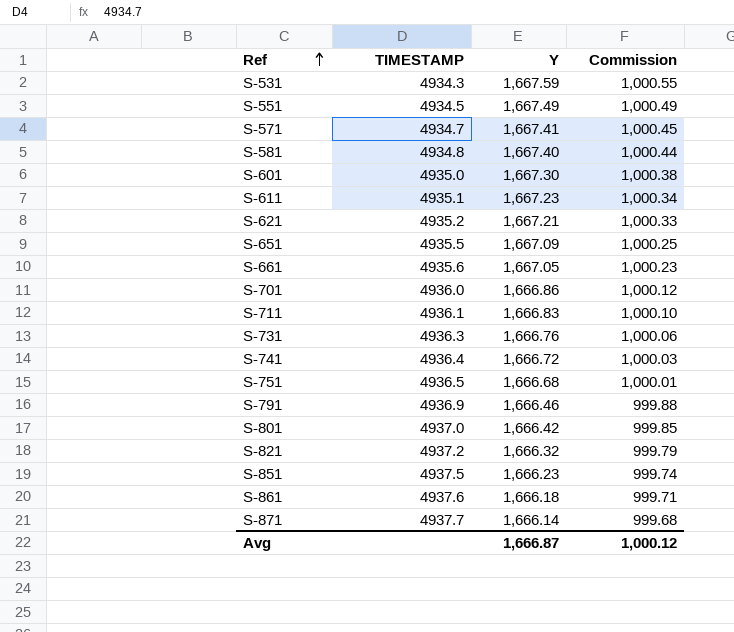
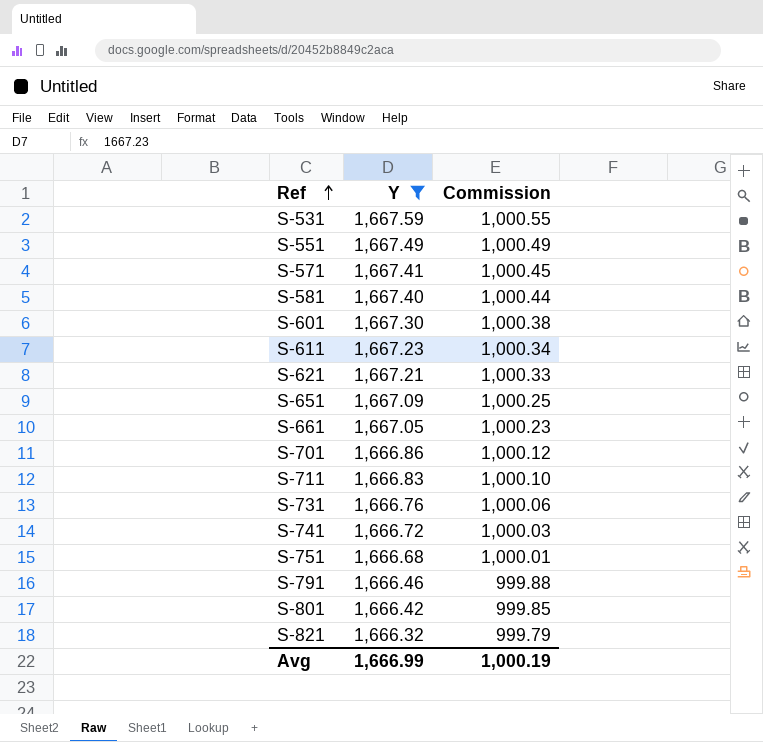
filter: none -> Y >= 1,666.32
column TIMESTAMP | position: 2 -> none
Avg | Y: 1,666.87 -> 1,666.99
Avg | Commission: 1,000.12 -> 1,000.19

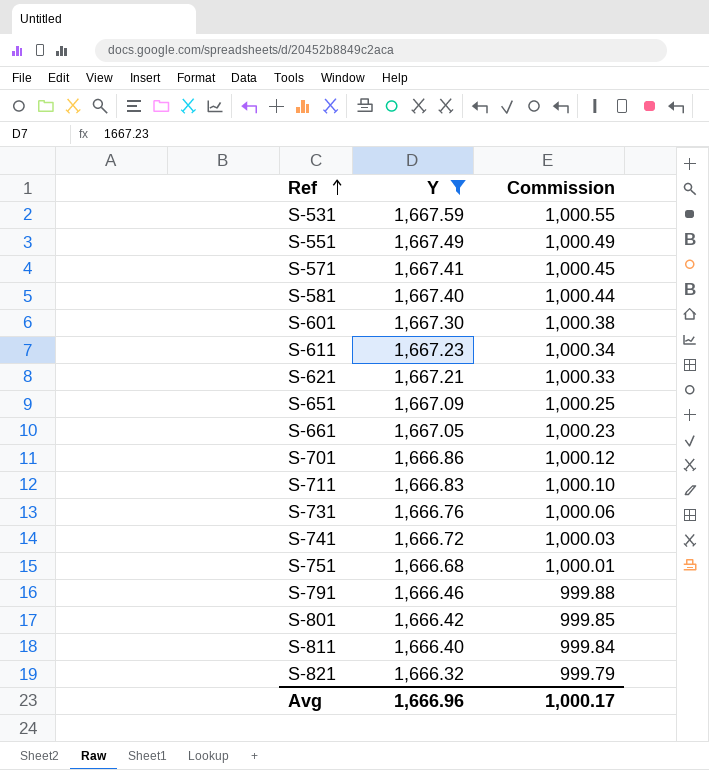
row S-811: none -> 1,666.40 | 999.84
Avg | Y: 1,666.99 -> 1,666.96
Avg | Commission: 1,000.19 -> 1,000.17

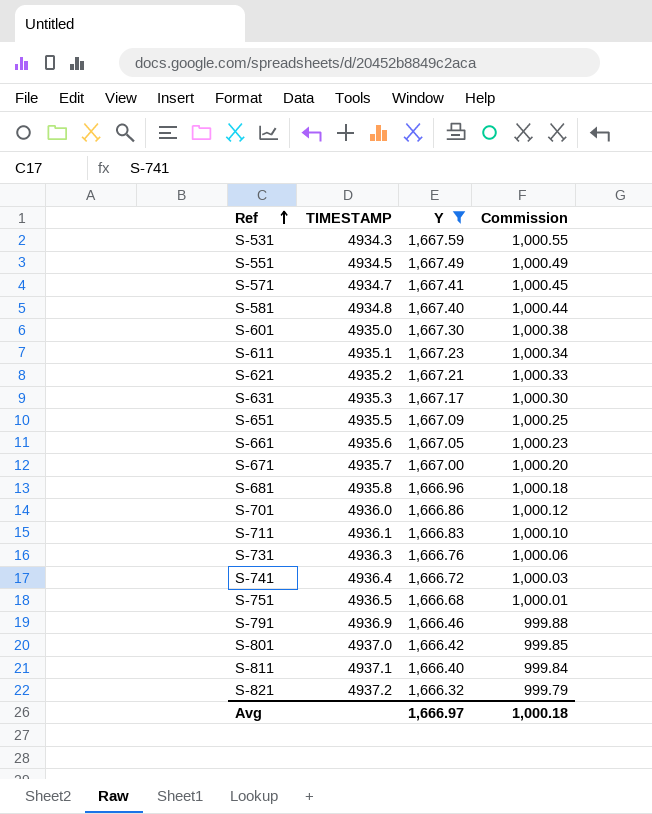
column TIMESTAMP | position: none -> 2
row S-631: none -> 4935.3 | 1,667.17 | 1,000.30
row S-671: none -> 4935.7 | 1,667.00 | 1,000.20
row S-681: none -> 4935.8 | 1,666.96 | 1,000.18
Avg | Y: 1,666.96 -> 1,666.97
Avg | Commission: 1,000.17 -> 1,000.18

